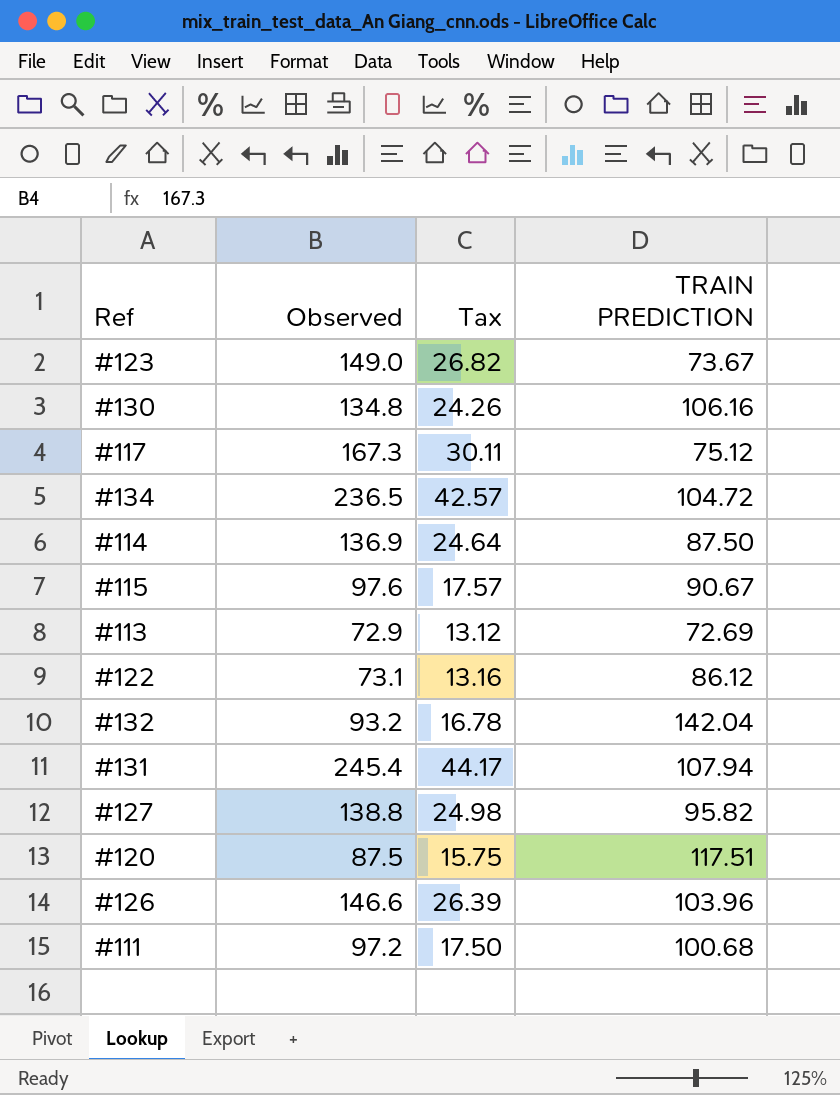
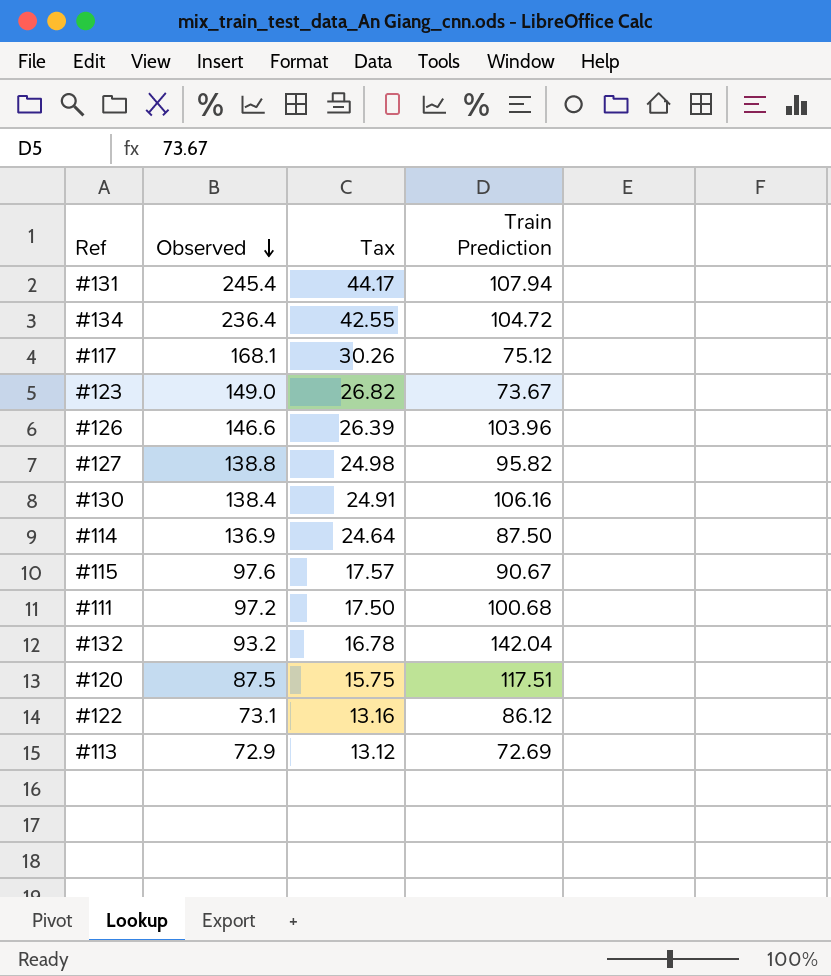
row order: none -> Observed descending
column name: TRAIN PREDICTION -> Train Prediction
#134 | Observed: 236.5 -> 236.4
#134 | Tax: 42.57 -> 42.55
#117 | Observed: 167.3 -> 168.1
#117 | Tax: 30.11 -> 30.26
#130 | Observed: 134.8 -> 138.4
#130 | Tax: 24.26 -> 24.91

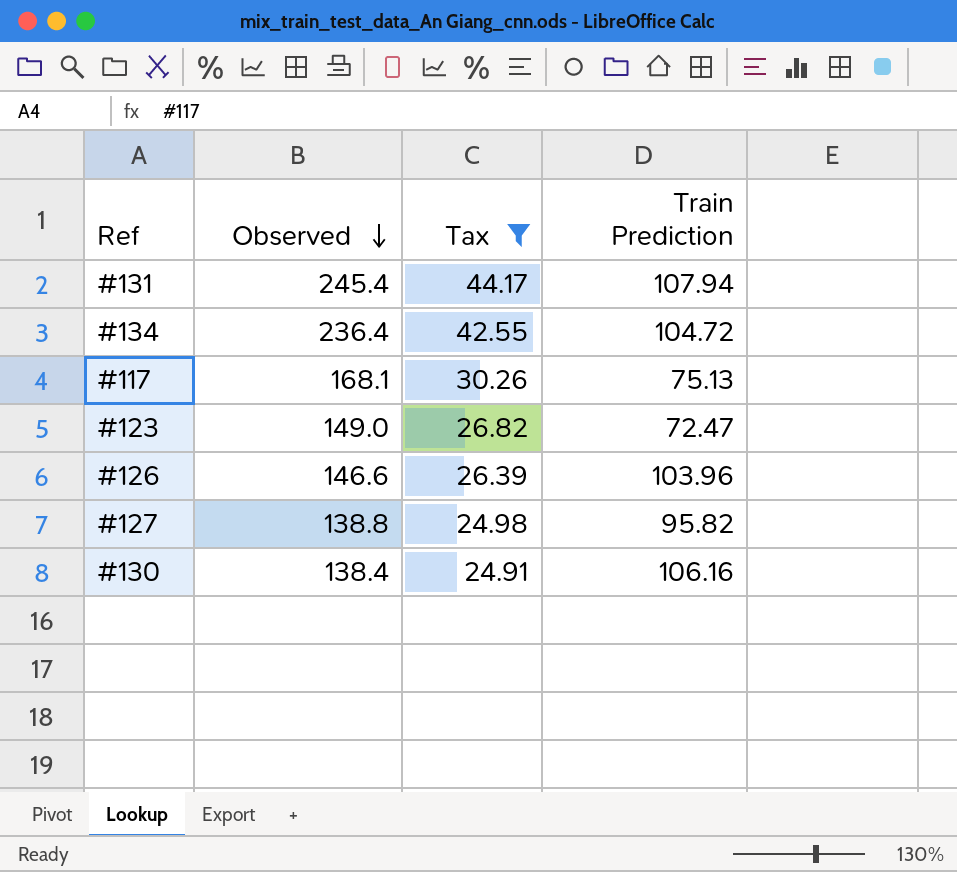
filter: none -> Tax >= 24.91
#117 | Train Prediction: 75.12 -> 75.13
#123 | Train Prediction: 73.67 -> 72.47

